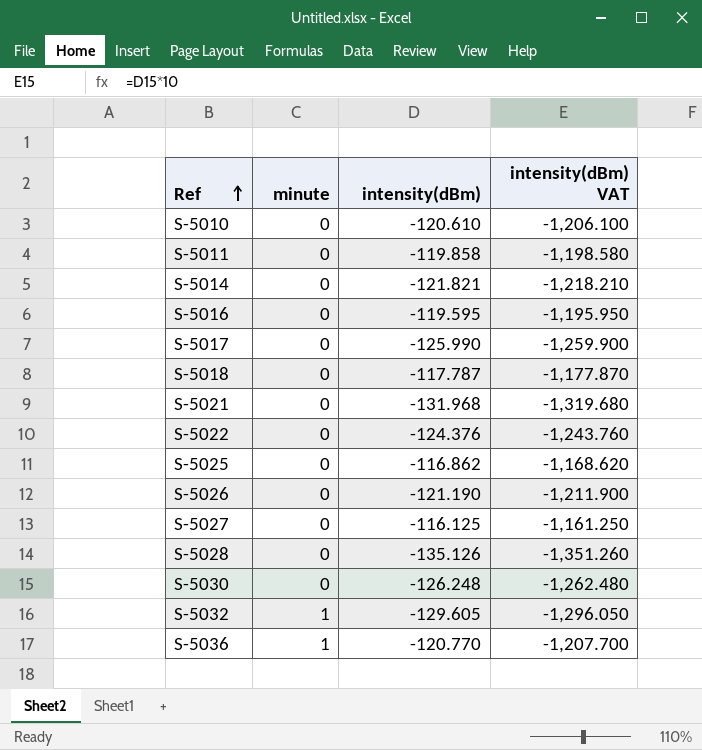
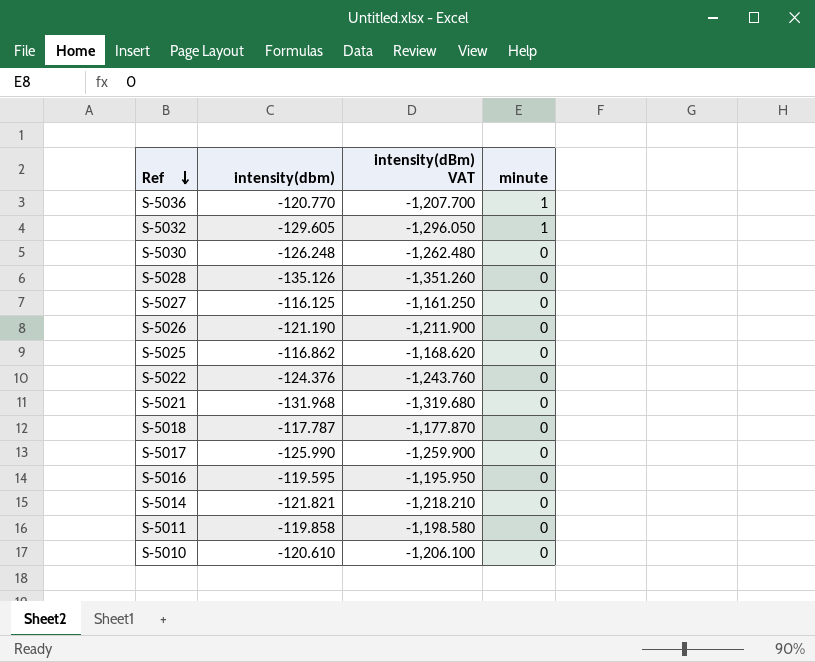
row order: Ref ascending -> Ref descending
column name: intensity(dBm) -> intensity(dbm)
column minute | position: 2 -> 4

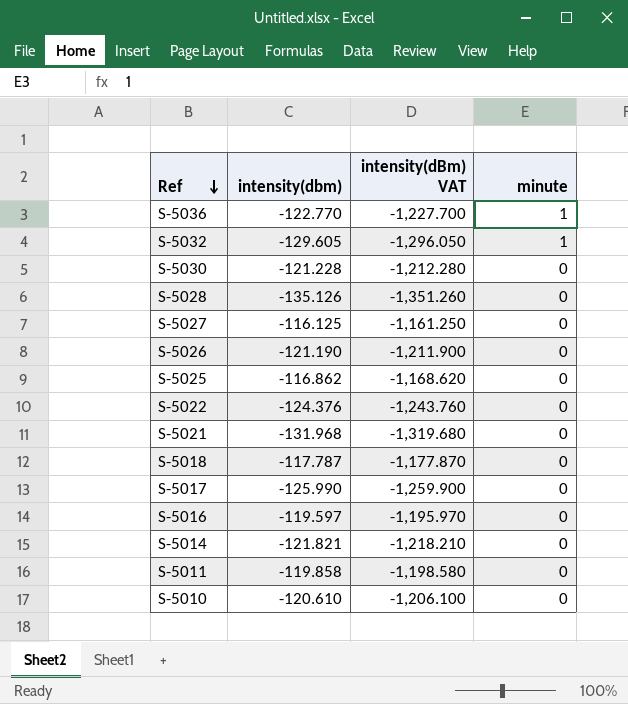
S-5036 | intensity(dbm): -120.770 -> -122.770
S-5036 | intensity(dBm) VAT: -1,207.700 -> -1,227.700
S-5030 | intensity(dbm): -126.248 -> -121.228
S-5030 | intensity(dBm) VAT: -1,262.480 -> -1,212.280
S-5016 | intensity(dbm): -119.595 -> -119.597
S-5016 | intensity(dBm) VAT: -1,195.950 -> -1,195.970

